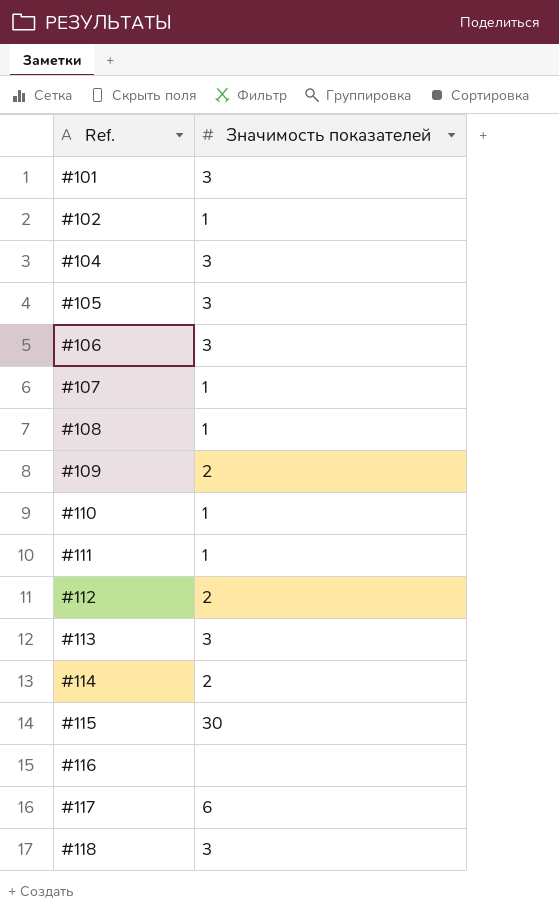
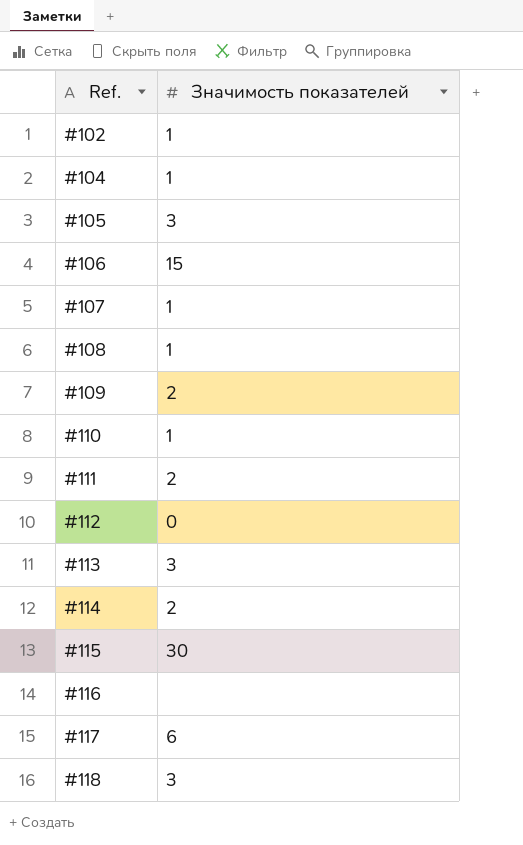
row #101: 3 -> none
#104 | Значимость показателей: 3 -> 1
#106 | Значимость показателей: 3 -> 15
#111 | Значимость показателей: 1 -> 2
#112 | Значимость показателей: 2 -> 0

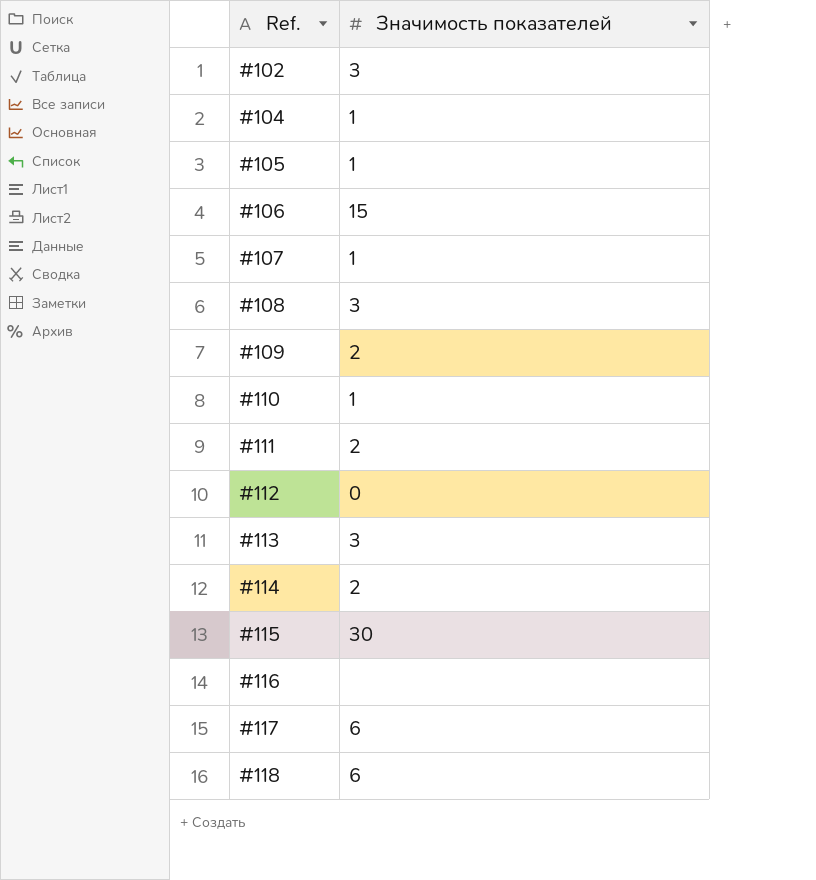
#102 | Значимость показателей: 1 -> 3
#105 | Значимость показателей: 3 -> 1
#108 | Значимость показателей: 1 -> 3
#118 | Значимость показателей: 3 -> 6

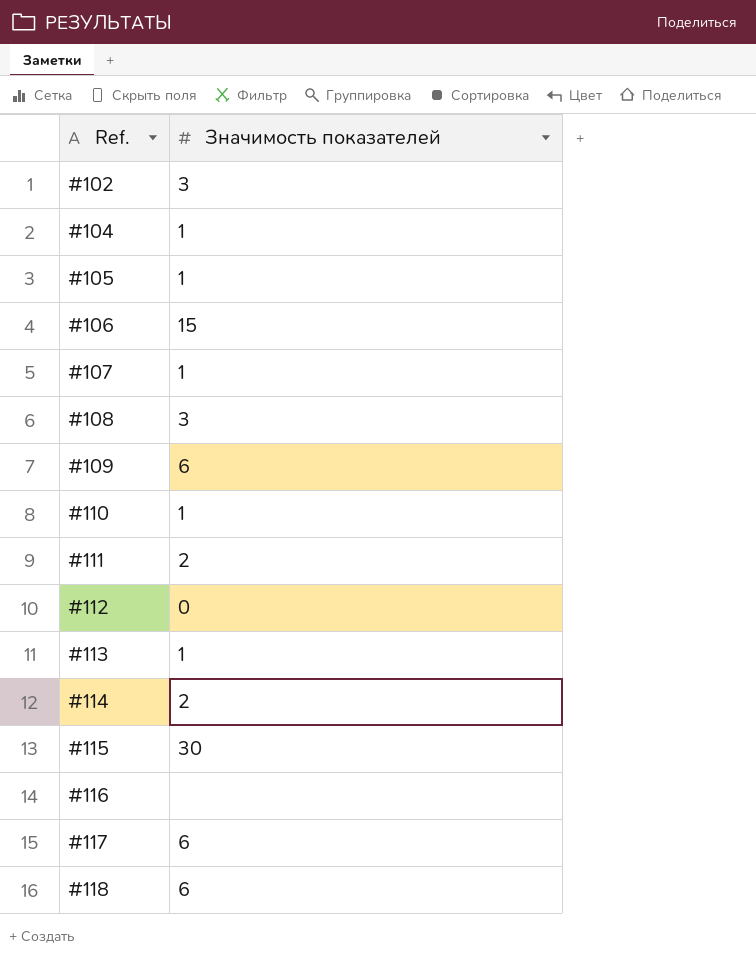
#109 | Значимость показателей: 2 -> 6
#113 | Значимость показателей: 3 -> 1

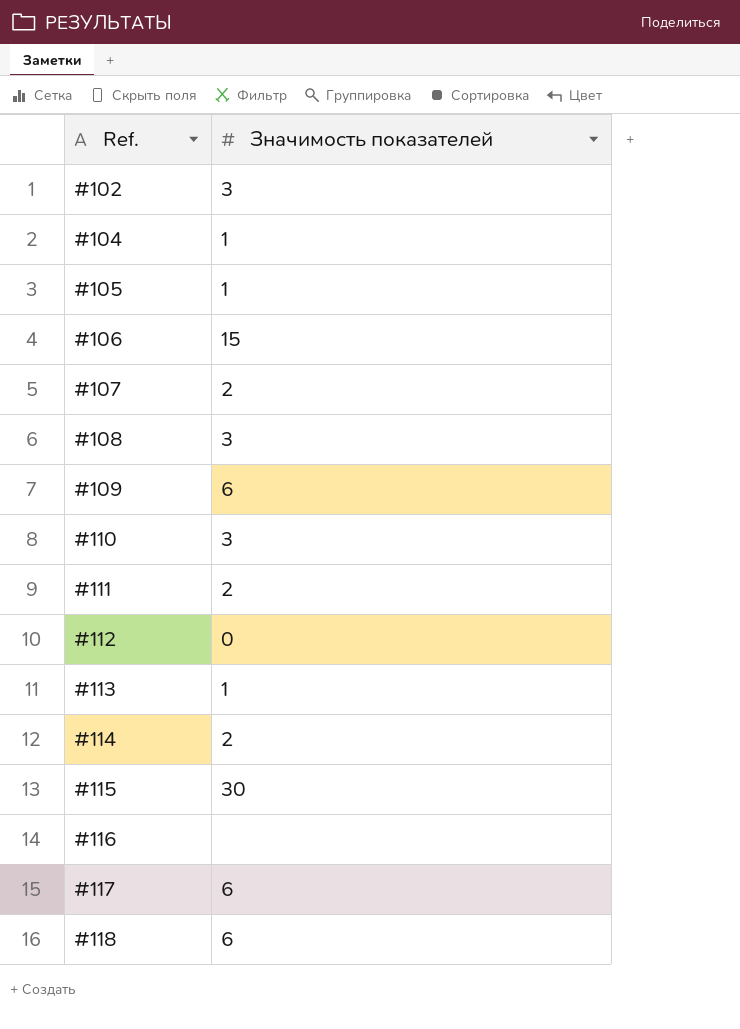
#107 | Значимость показателей: 1 -> 2
#110 | Значимость показателей: 1 -> 3

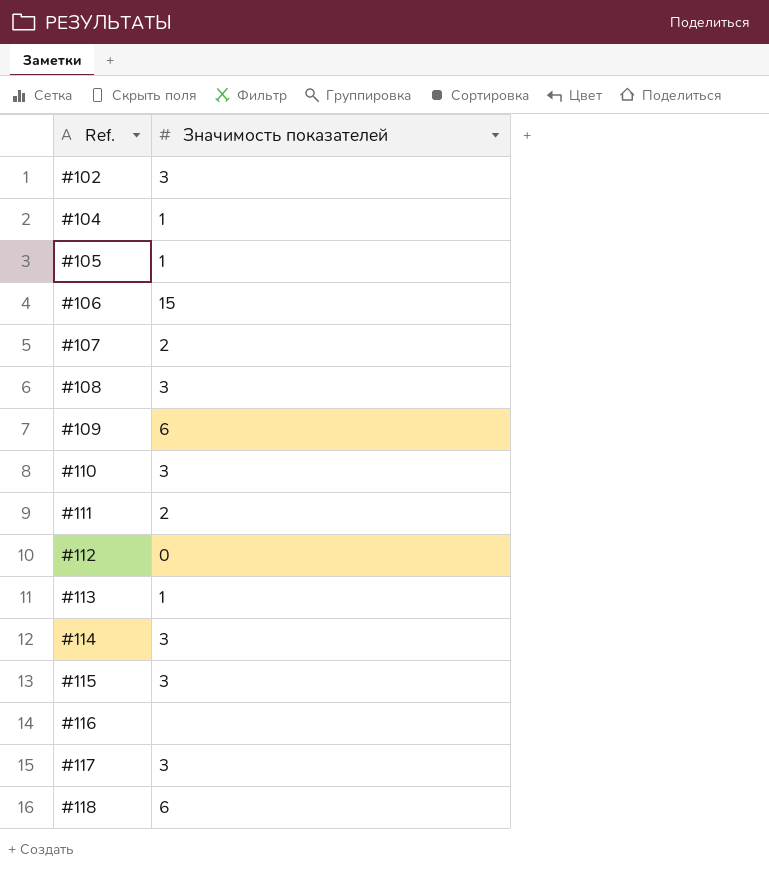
#114 | Значимость показателей: 2 -> 3
#115 | Значимость показателей: 30 -> 3
#117 | Значимость показателей: 6 -> 3

